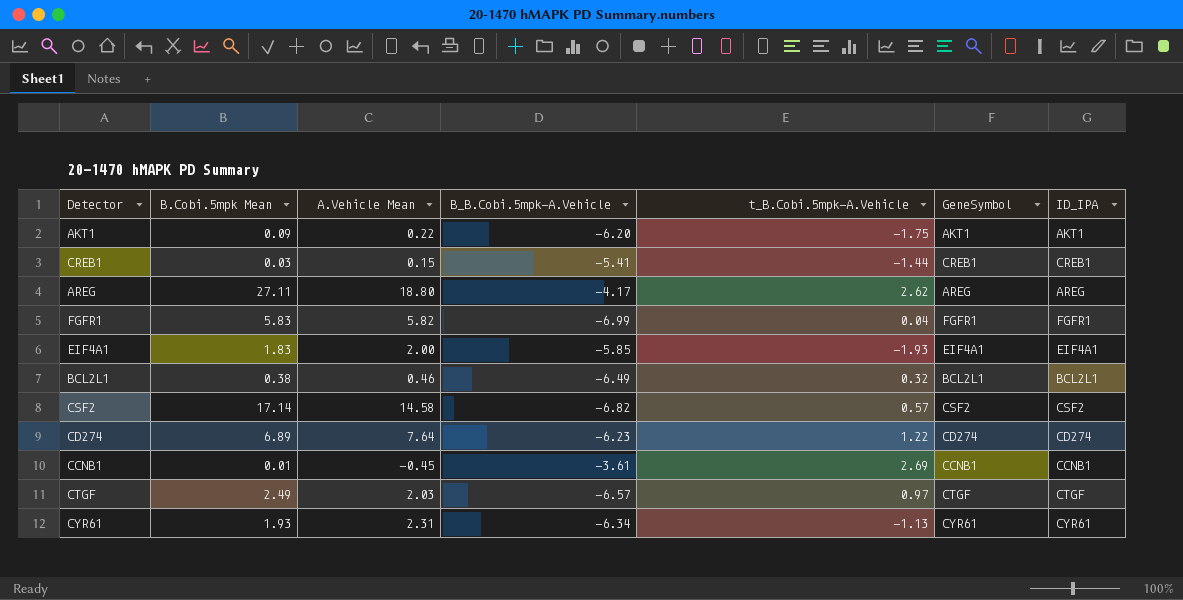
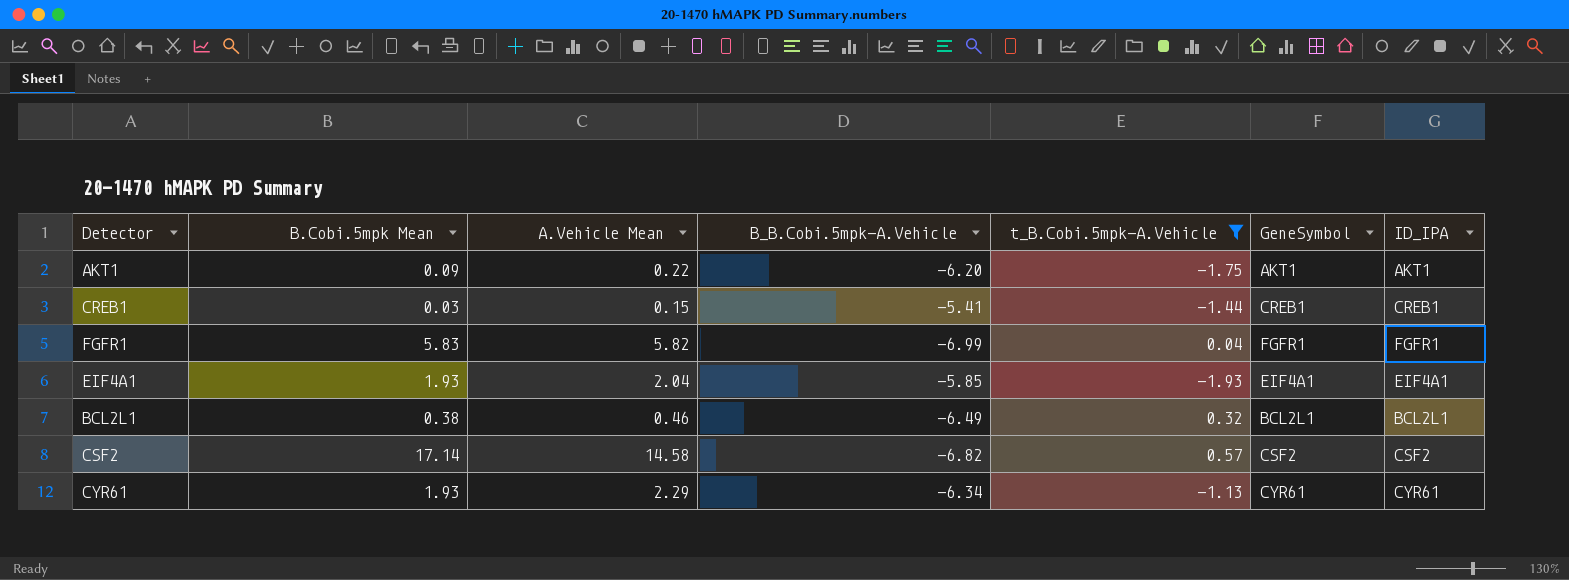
filter: none -> t_B.Cobi.5mpk-A.Vehicle <= 0.57
EIF4A1 | B.Cobi.5mpk Mean: 1.83 -> 1.93
EIF4A1 | A.Vehicle Mean: 2.00 -> 2.04
CYR61 | A.Vehicle Mean: 2.31 -> 2.29

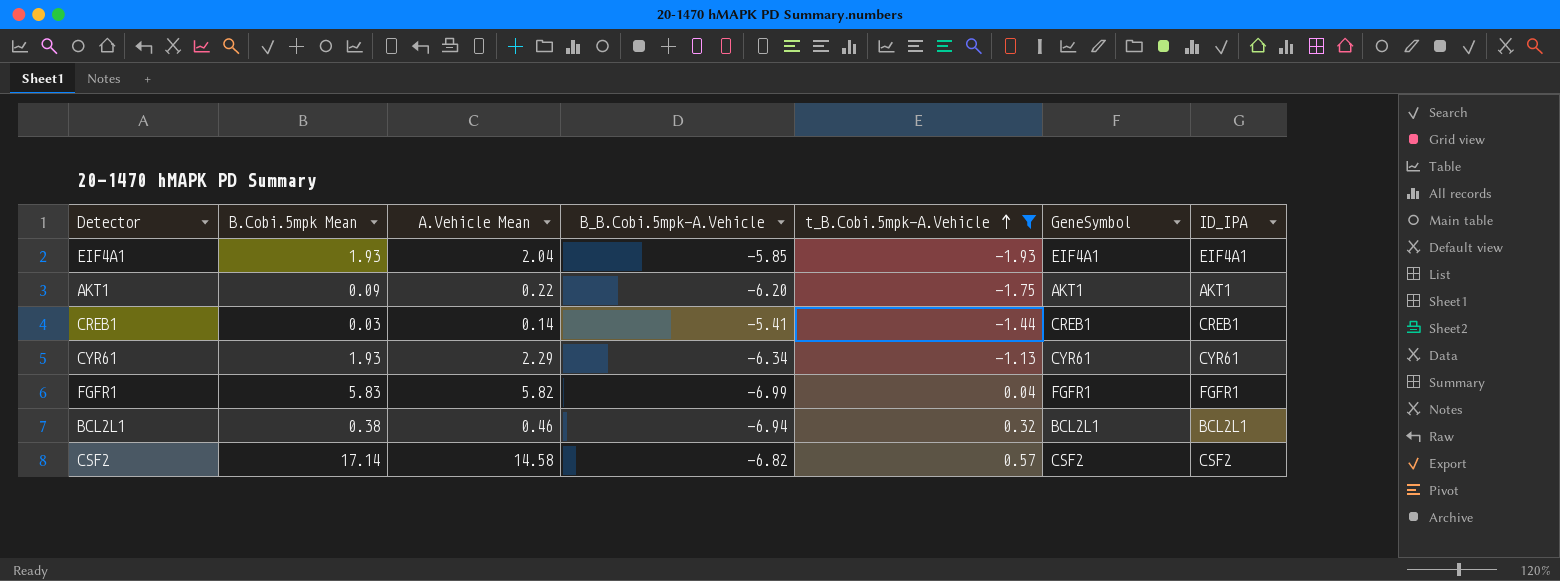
row order: none -> t_B.Cobi.5mpk-A.Vehicle ascending
CREB1 | A.Vehicle Mean: 0.15 -> 0.14
BCL2L1 | B_B.Cobi.5mpk-A.Vehicle: -6.49 -> -6.94

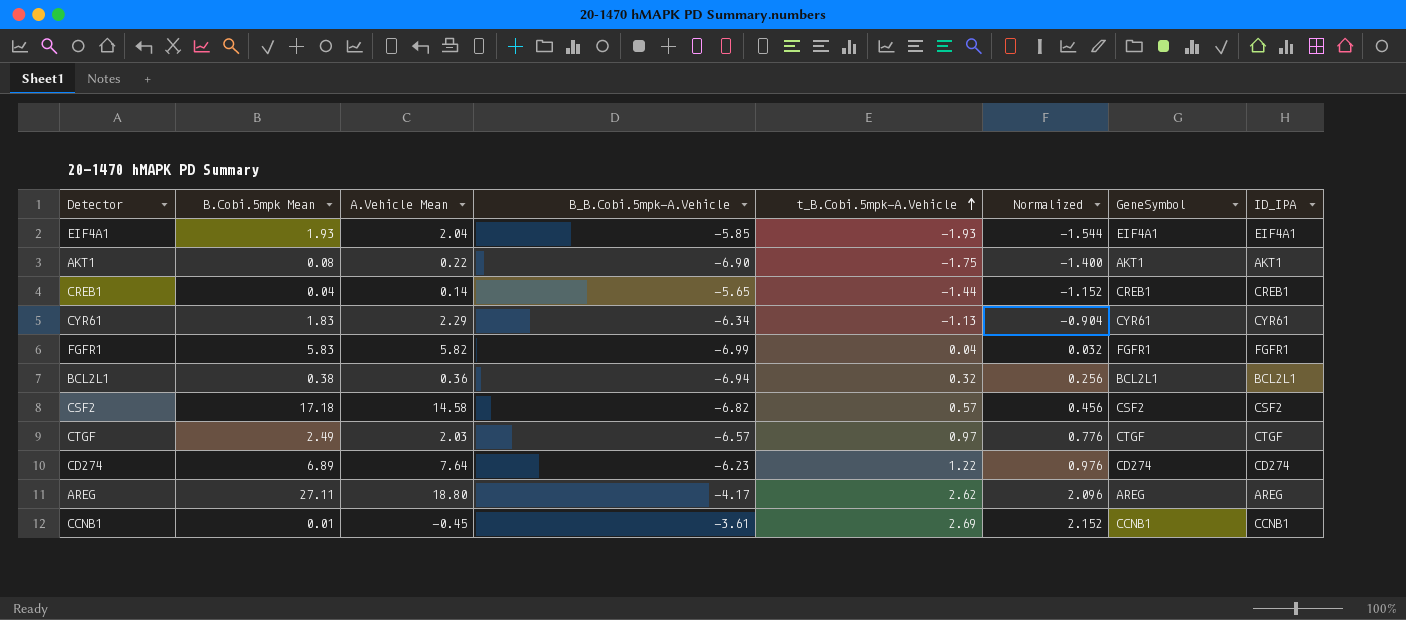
filter: t_B.Cobi.5mpk-A.Vehicle <= 0.57 -> none
column Normalized | formula: none -> [t_B.Cobi.5mpk-A.Vehicle] * 0.8
AKT1 | B.Cobi.5mpk Mean: 0.09 -> 0.08
AKT1 | B_B.Cobi.5mpk-A.Vehicle: -6.20 -> -6.90
CREB1 | B.Cobi.5mpk Mean: 0.03 -> 0.04
CREB1 | B_B.Cobi.5mpk-A.Vehicle: -5.41 -> -5.65
CYR61 | B.Cobi.5mpk Mean: 1.93 -> 1.83
BCL2L1 | A.Vehicle Mean: 0.46 -> 0.36
CSF2 | B.Cobi.5mpk Mean: 17.14 -> 17.18

